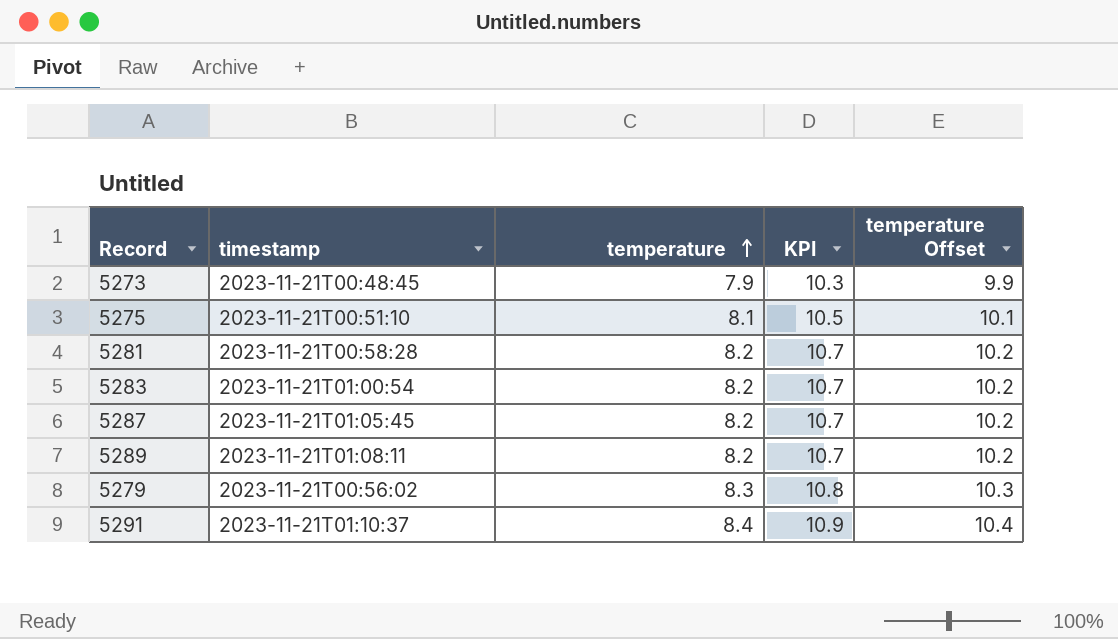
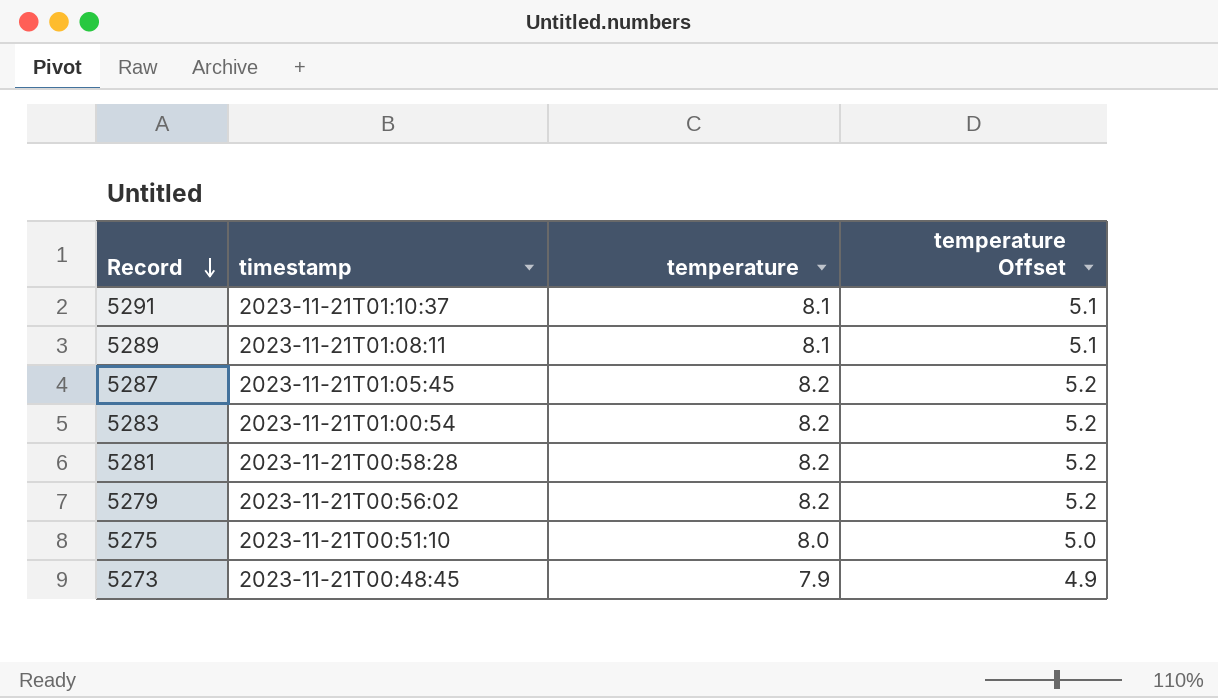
row order: temperature ascending -> Record descending
column KPI | formula: [temperature] * 1.3 -> none
column temperature Offset | formula: [temperature] + 2 -> [temperature] - 3
5291 | temperature: 8.4 -> 8.1
5289 | temperature: 8.2 -> 8.1
5279 | temperature: 8.3 -> 8.2
5275 | temperature: 8.1 -> 8.0

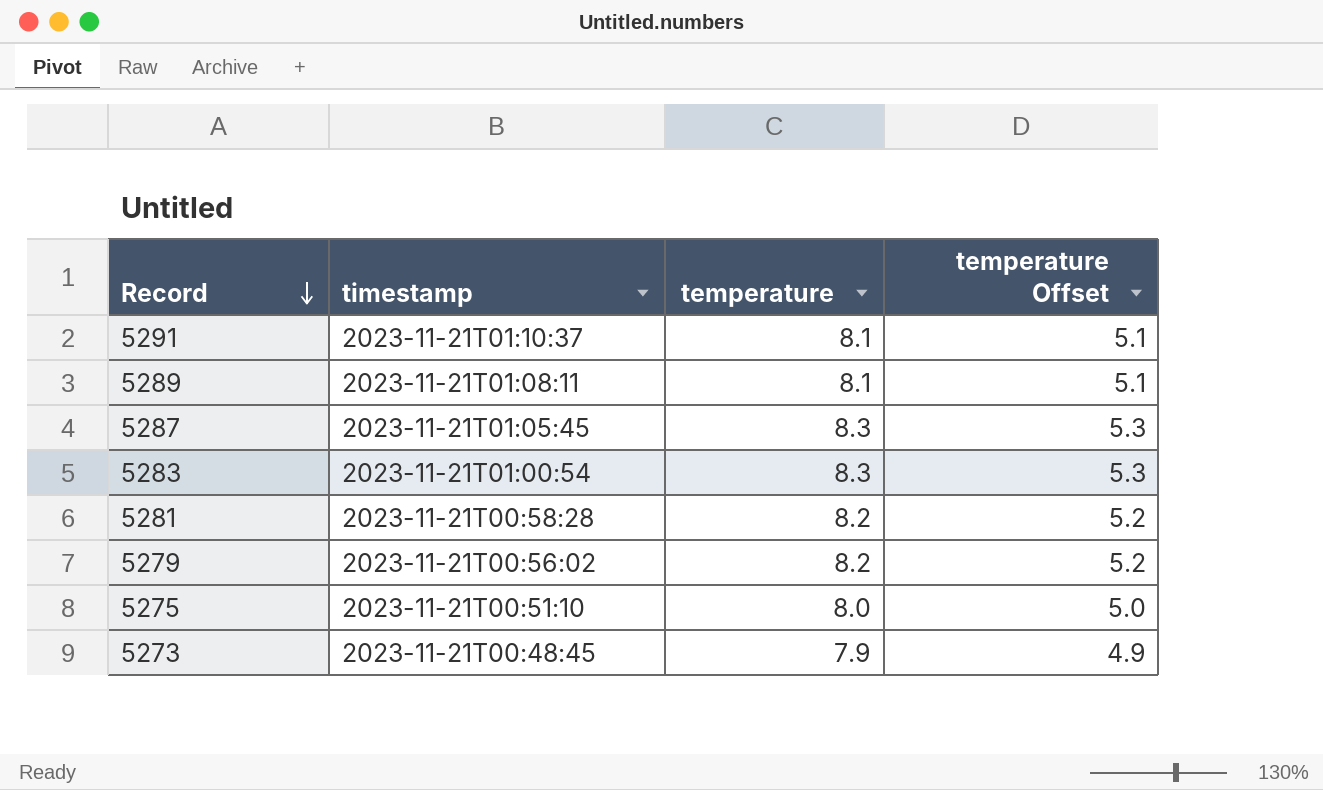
5287 | temperature: 8.2 -> 8.3
5287 | temperature Offset: 5.2 -> 5.3
5283 | temperature: 8.2 -> 8.3
5283 | temperature Offset: 5.2 -> 5.3

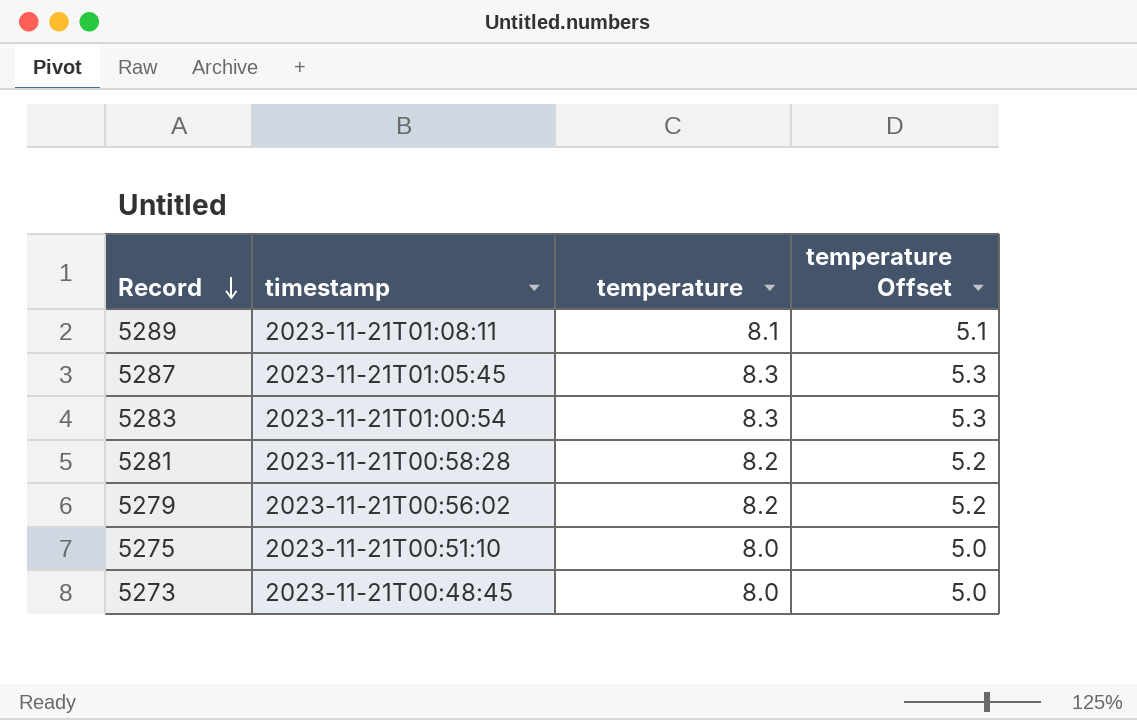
row 5291: 2023-11-21T01:10:37 | 8.1 | 5.1 -> none
5273 | temperature: 7.9 -> 8.0
5273 | temperature Offset: 4.9 -> 5.0

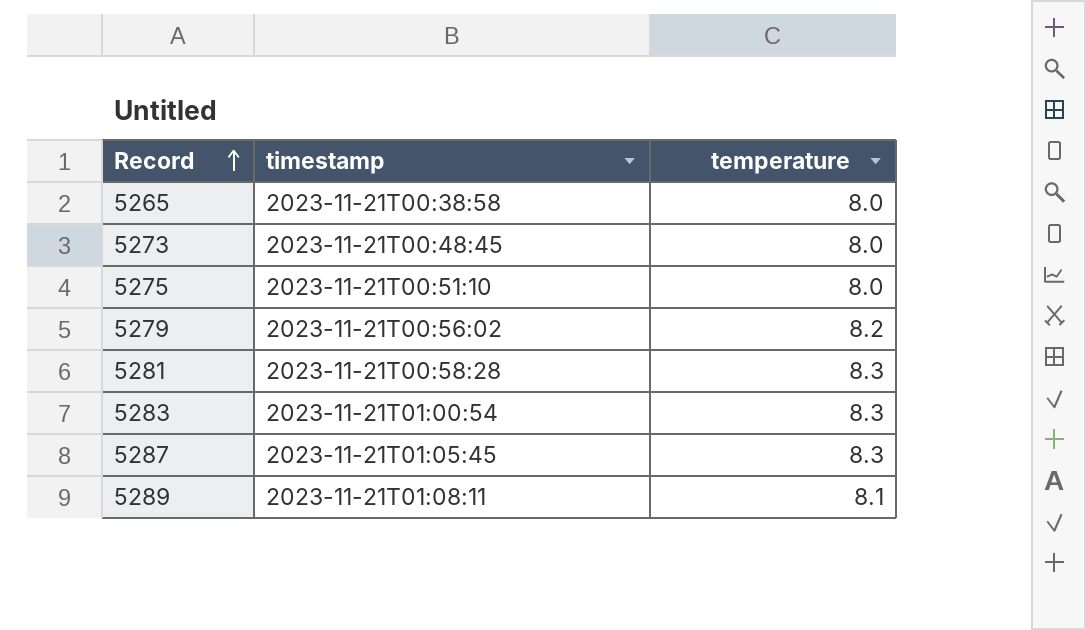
row order: Record descending -> Record ascending
column temperature Offset | formula: [temperature] - 3 -> none
row 5265: none -> 2023-11-21T00:38:58 | 8.0
5281 | temperature: 8.2 -> 8.3

